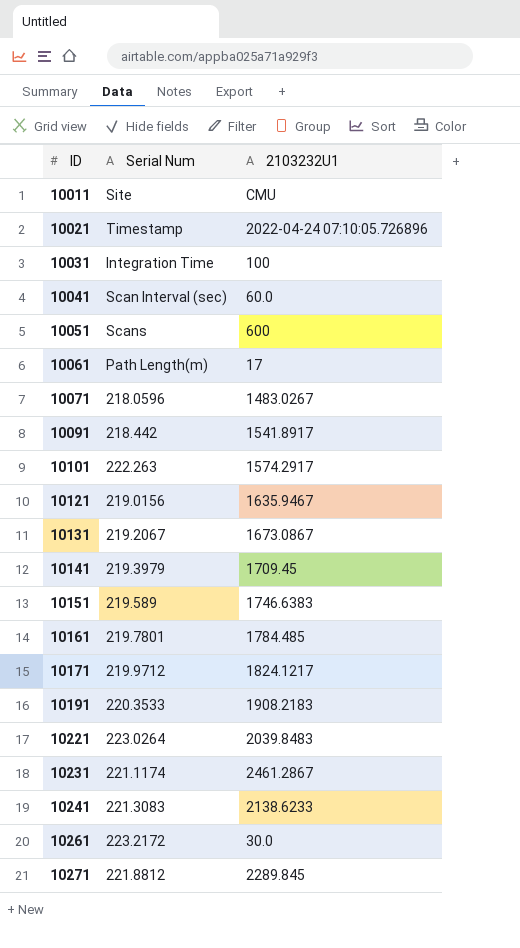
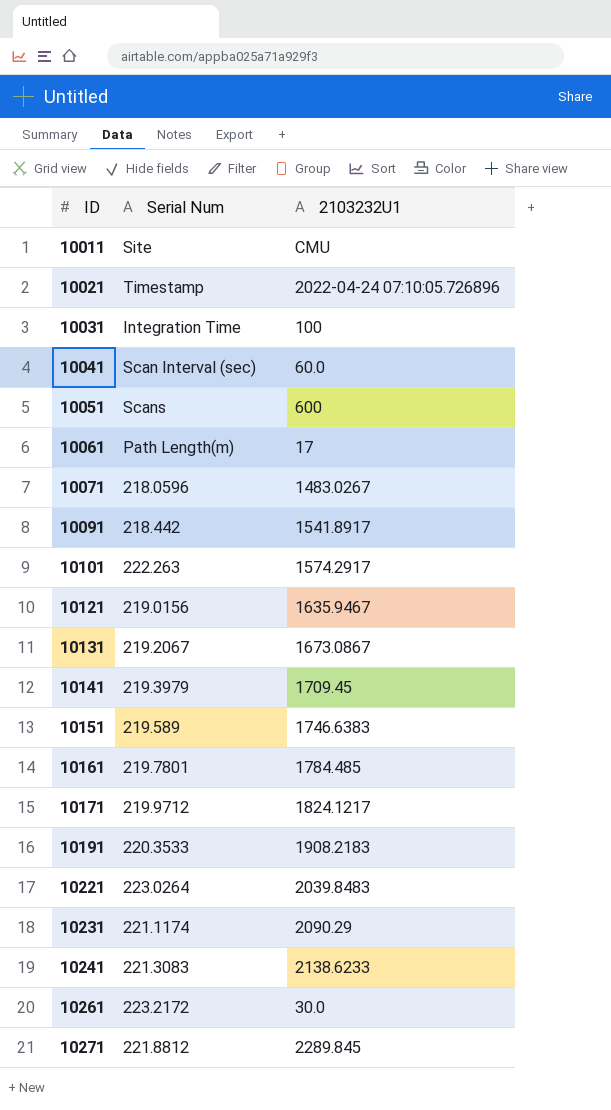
10231 | 2103232U1: 2461.2867 -> 2090.29

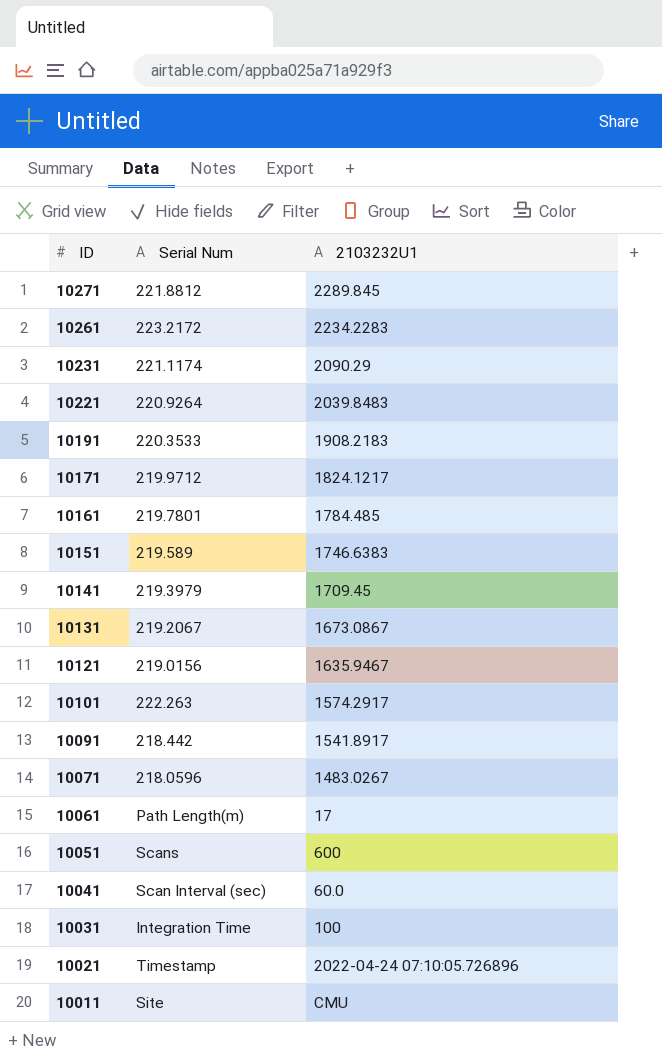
row order: ID ascending -> ID descending
row 10241: 221.3083 | 2138.6233 -> none
10261 | 2103232U1: 30.0 -> 2234.2283
10221 | Serial Num: 223.0264 -> 220.9264

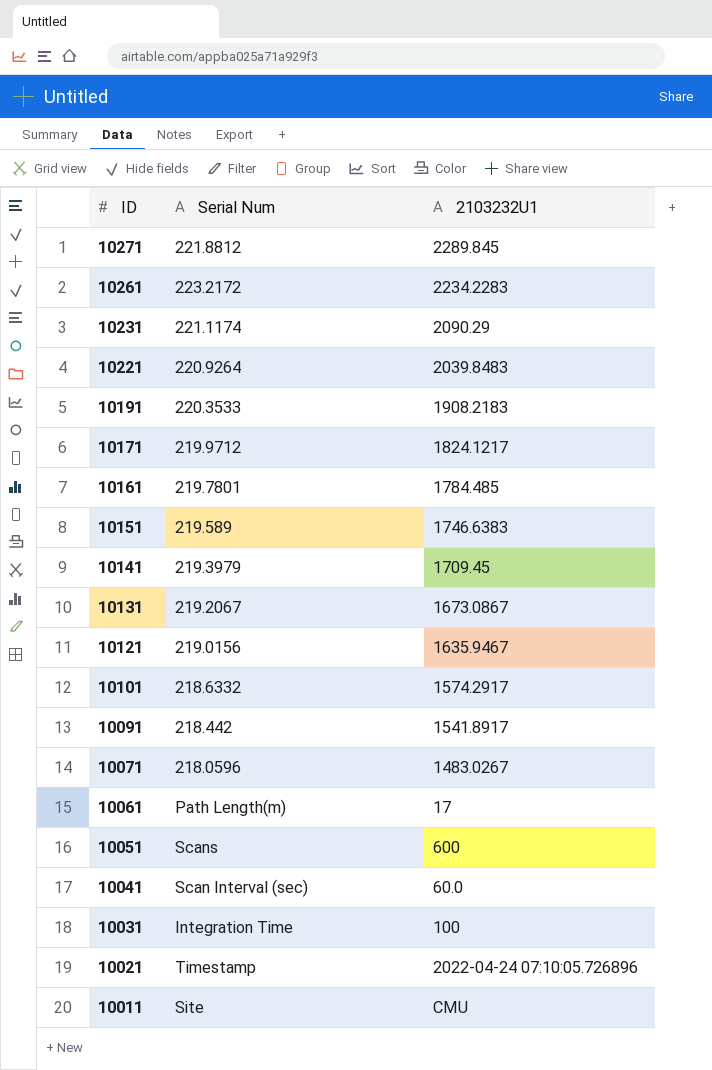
10101 | Serial Num: 222.263 -> 218.6332

